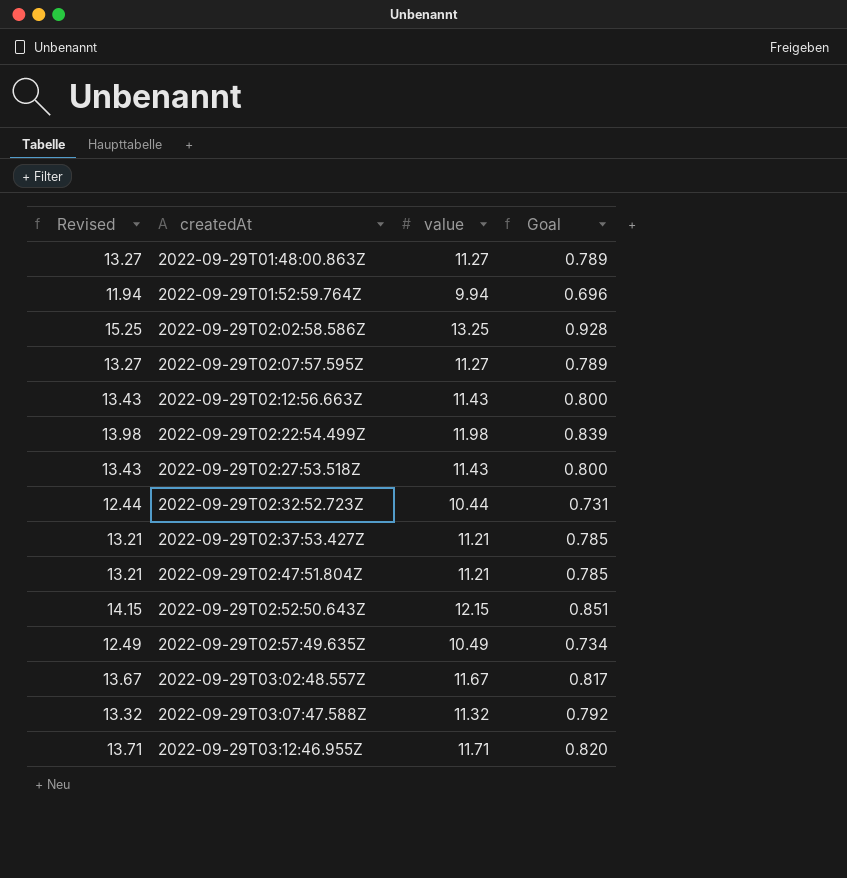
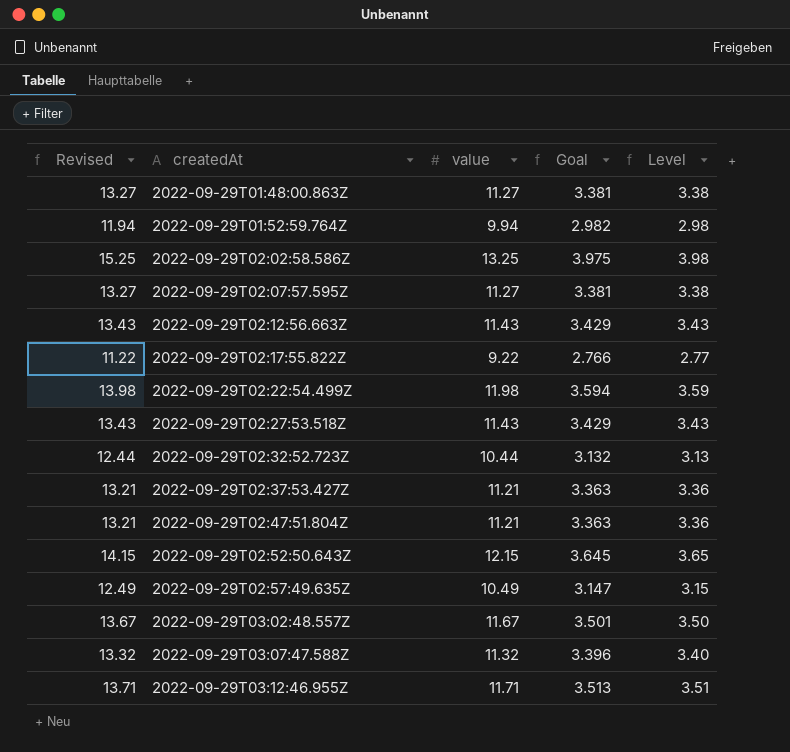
column Goal | formula: [value] * 0.07 -> [value] * 0.3
column Level | formula: none -> [value] * 0.3
row 2022-09-29T02:17:55.822Z: none -> 11.22 | 9.22 | 2.766 | 2.77

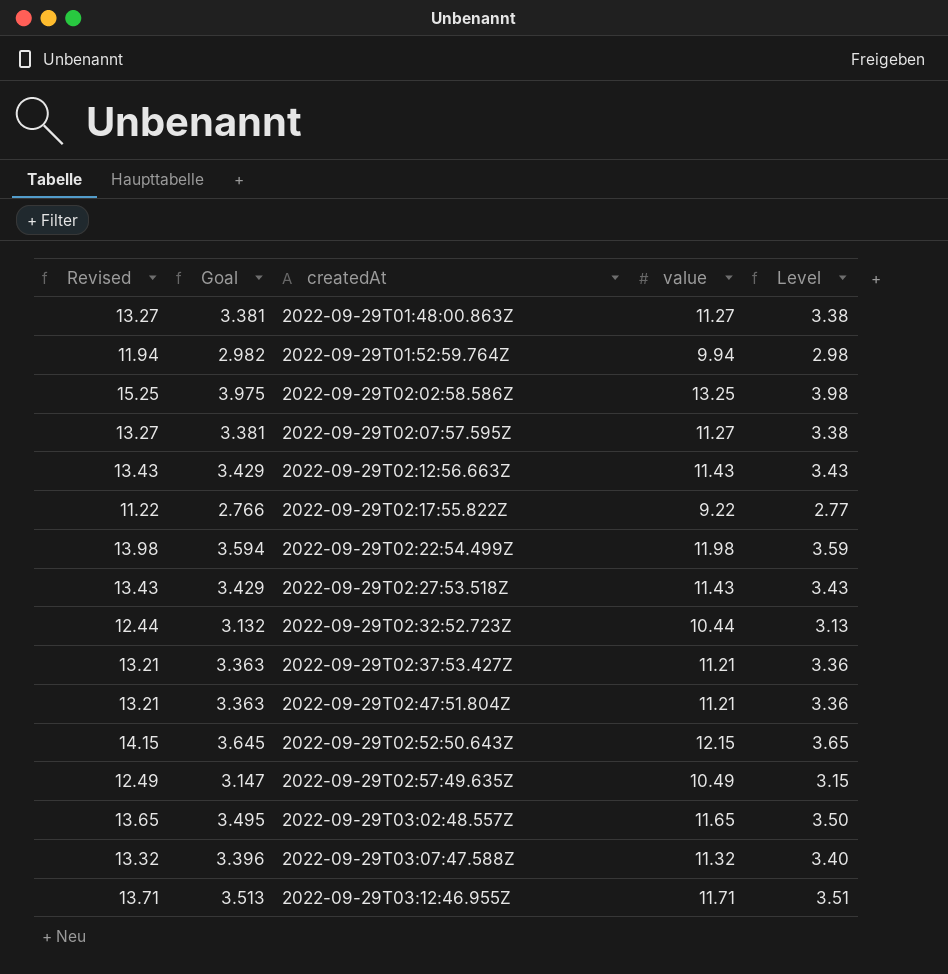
column Goal | position: 4 -> 2
2022-09-29T03:02:48.557Z | Revised: 13.67 -> 13.65
2022-09-29T03:02:48.557Z | Goal: 3.501 -> 3.495
2022-09-29T03:02:48.557Z | value: 11.67 -> 11.65

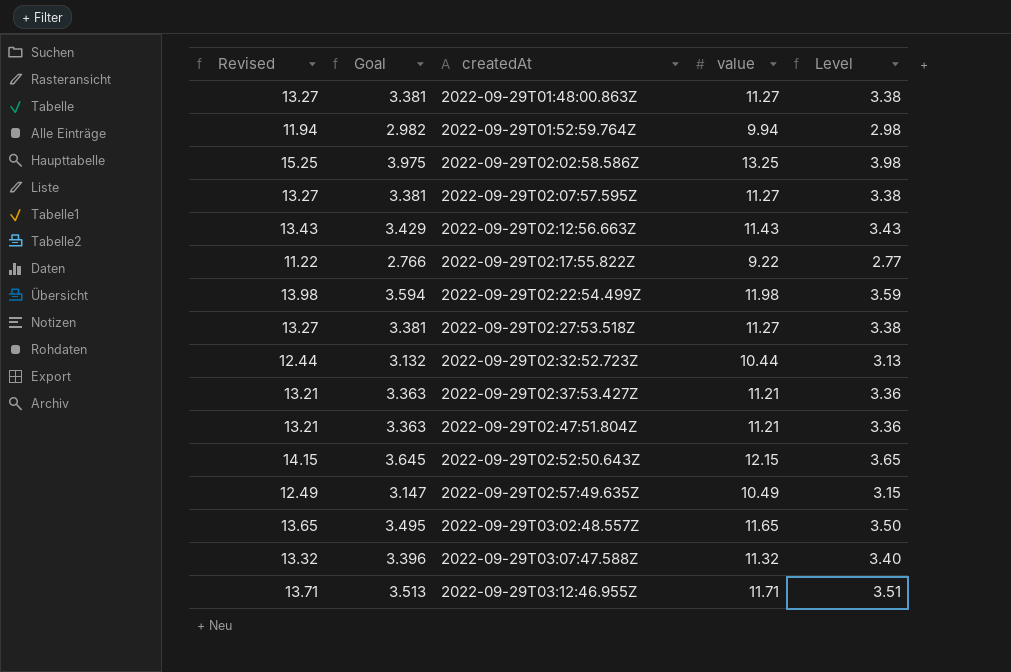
2022-09-29T02:27:53.518Z | Revised: 13.43 -> 13.27
2022-09-29T02:27:53.518Z | Goal: 3.429 -> 3.381
2022-09-29T02:27:53.518Z | value: 11.43 -> 11.27
2022-09-29T02:27:53.518Z | Level: 3.43 -> 3.38

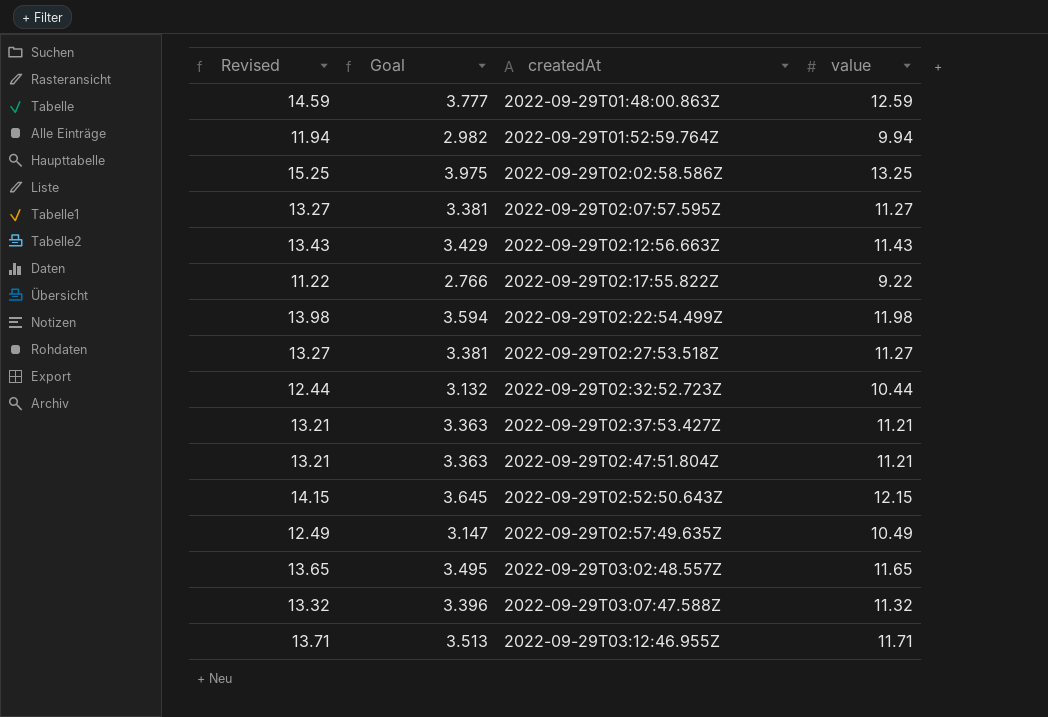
column Level | formula: [value] * 0.3 -> none
2022-09-29T01:48:00.863Z | Revised: 13.27 -> 14.59
2022-09-29T01:48:00.863Z | Goal: 3.381 -> 3.777
2022-09-29T01:48:00.863Z | value: 11.27 -> 12.59

